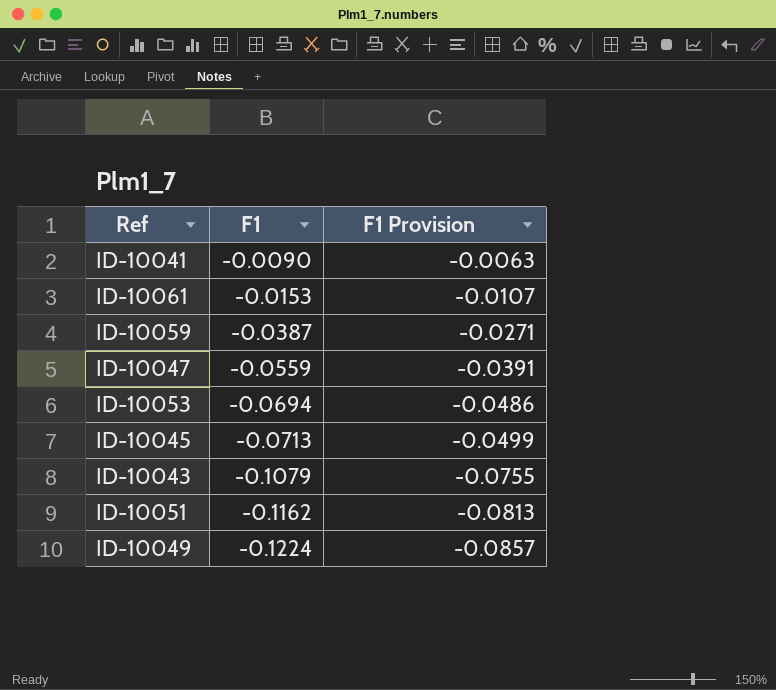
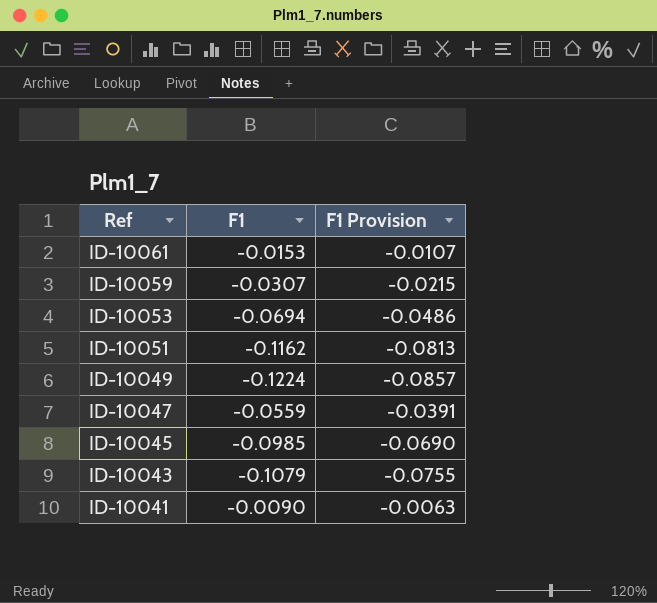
row order: F1 descending -> Ref descending
ID-10059 | F1: -0.0387 -> -0.0307
ID-10059 | F1 Provision: -0.0271 -> -0.0215
ID-10045 | F1: -0.0713 -> -0.0985
ID-10045 | F1 Provision: -0.0499 -> -0.0690

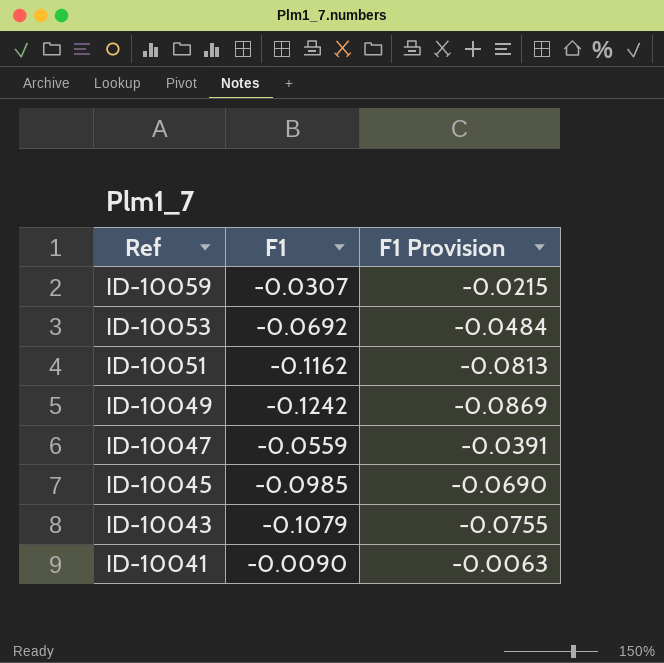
row ID-10061: -0.0153 | -0.0107 -> none
ID-10053 | F1: -0.0694 -> -0.0692
ID-10053 | F1 Provision: -0.0486 -> -0.0484
ID-10049 | F1: -0.1224 -> -0.1242
ID-10049 | F1 Provision: -0.0857 -> -0.0869

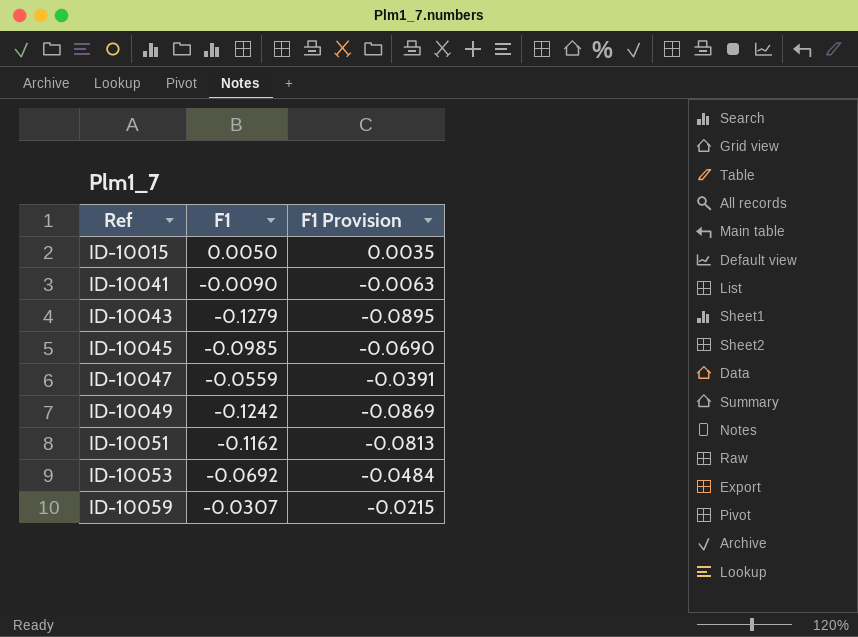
row order: Ref descending -> Ref ascending
row ID-10015: none -> 0.0050 | 0.0035
ID-10043 | F1: -0.1079 -> -0.1279
ID-10043 | F1 Provision: -0.0755 -> -0.0895

